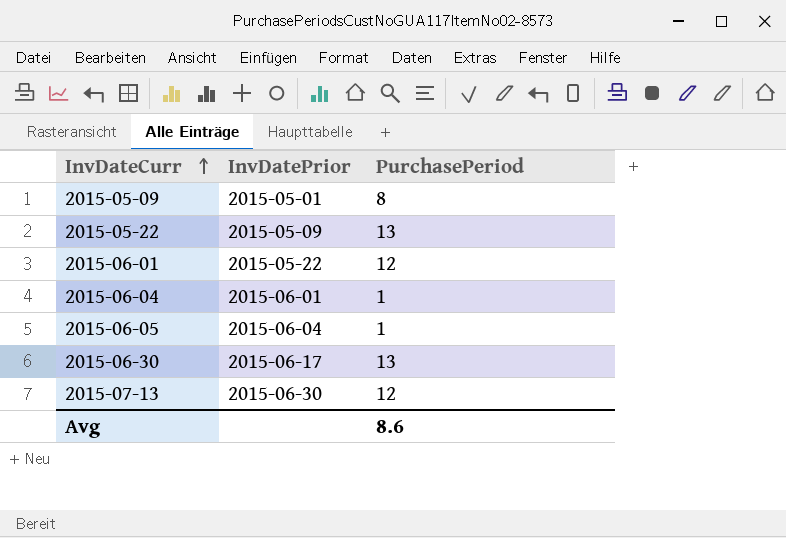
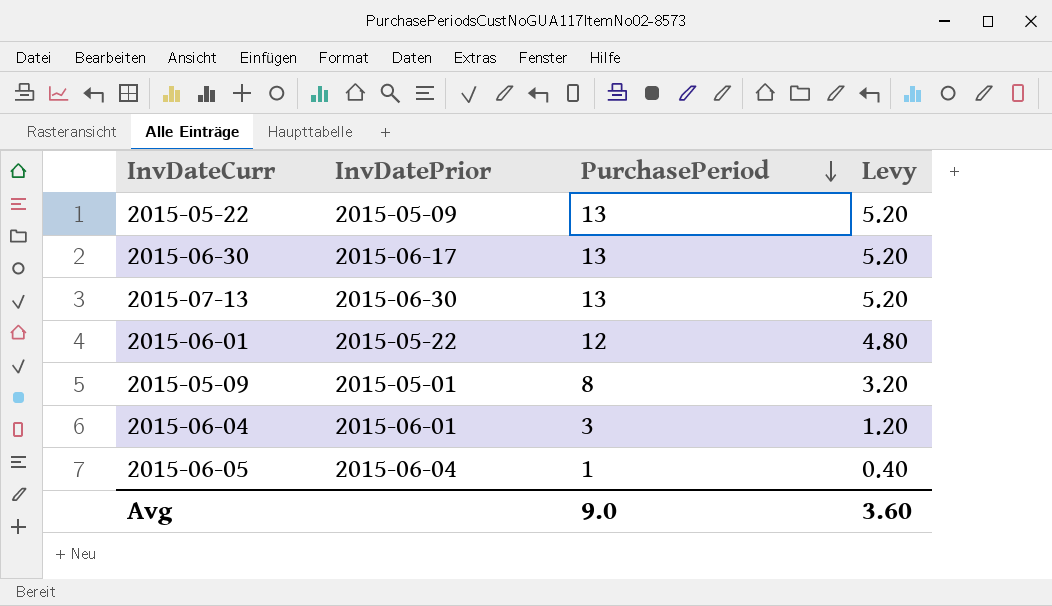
row order: InvDateCurr ascending -> PurchasePeriod descending
column Levy | formula: none -> [PurchasePeriod] * 0.4
2015-07-13 | PurchasePeriod: 12 -> 13
2015-06-04 | PurchasePeriod: 1 -> 3
Avg | PurchasePeriod: 8.6 -> 9.0

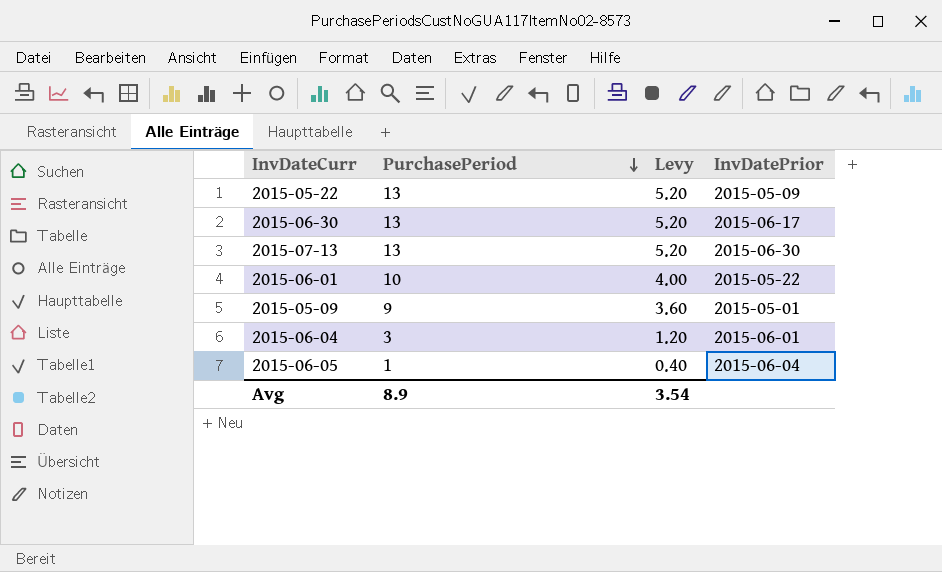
column InvDatePrior | position: 2 -> 4
2015-06-01 | PurchasePeriod: 12 -> 10
2015-06-01 | Levy: 4.80 -> 4.00
2015-05-09 | PurchasePeriod: 8 -> 9
2015-05-09 | Levy: 3.20 -> 3.60
Avg | PurchasePeriod: 9.0 -> 8.9
Avg | Levy: 3.60 -> 3.54

